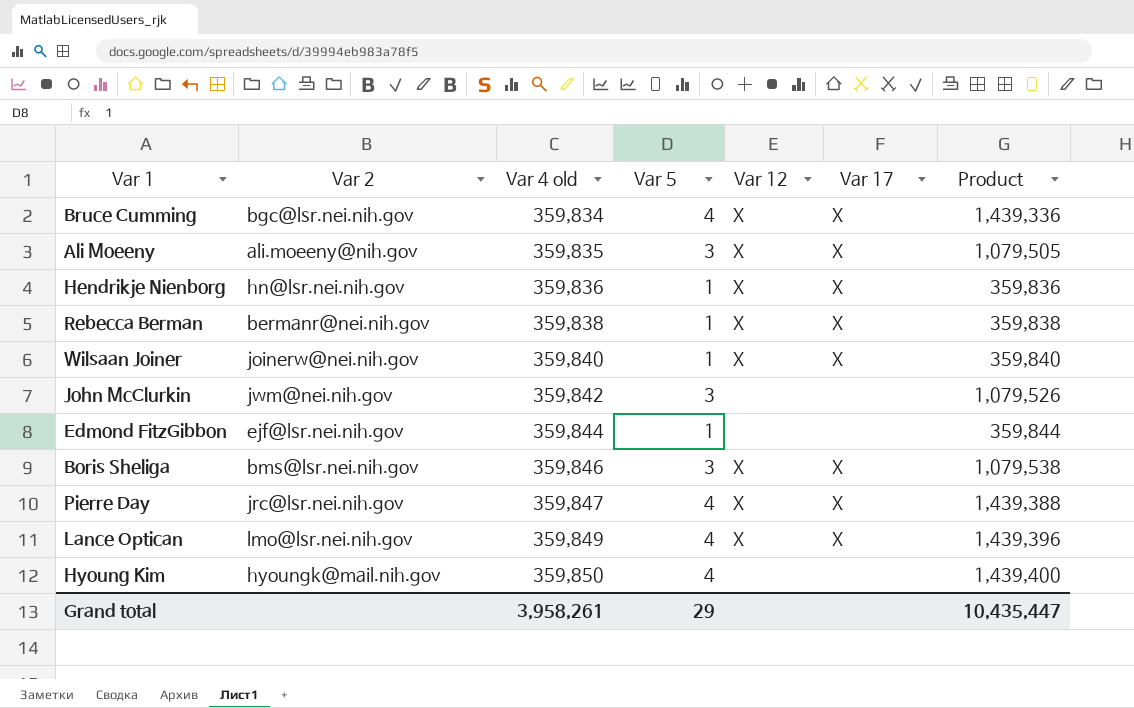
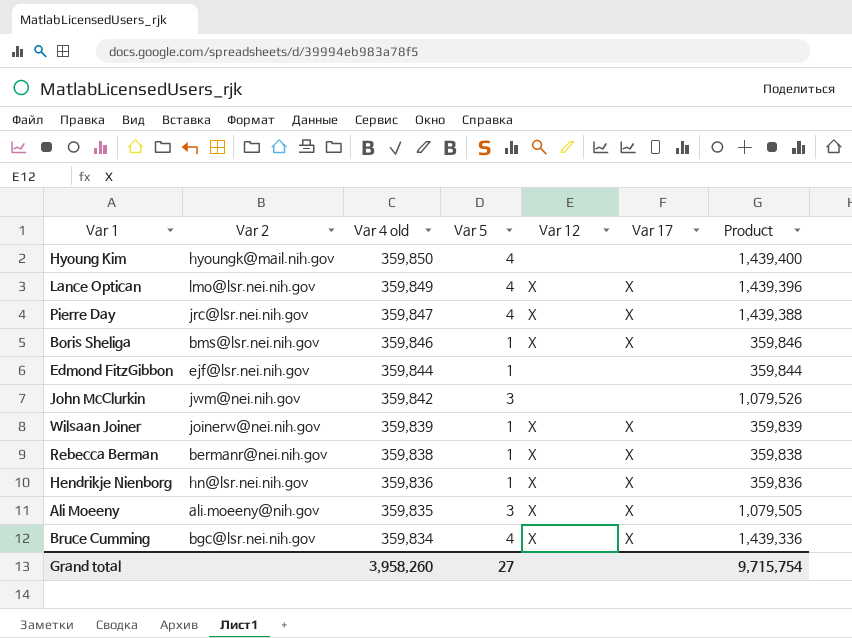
row order: Var 4 old ascending -> Var 4 old descending
Boris Sheliga | Var 5: 3 -> 1
Boris Sheliga | Product: 1,079,538 -> 359,846
Wilsaan Joiner | Var 4 old: 359,840 -> 359,839
Wilsaan Joiner | Product: 359,840 -> 359,839
Grand total | Var 4 old: 3,958,261 -> 3,958,260
Grand total | Var 5: 29 -> 27
Grand total | Product: 10,435,447 -> 9,715,754

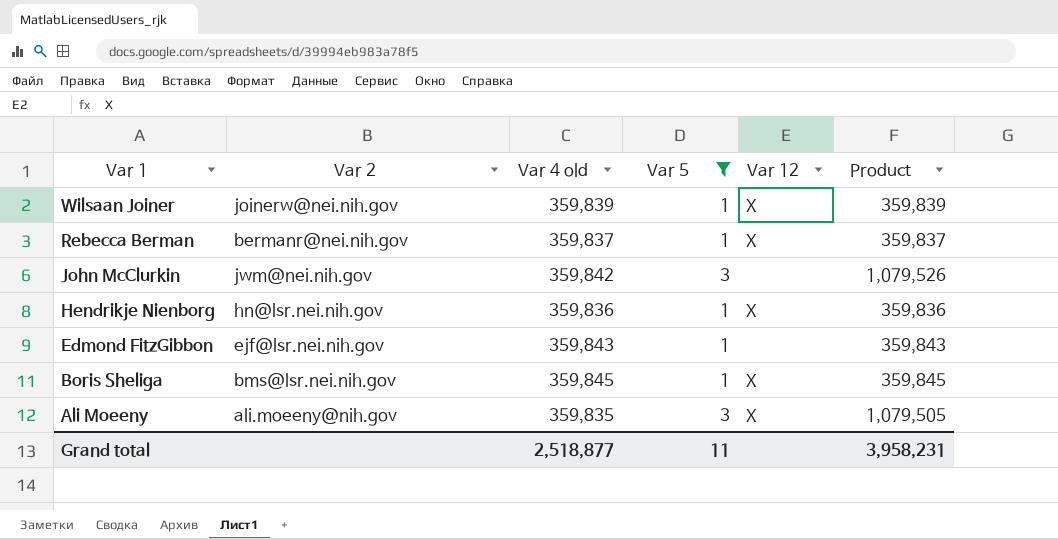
filter: none -> Var 5 != 4
row order: Var 4 old descending -> Var 1 descending
column Var 17 | position: 6 -> none
Rebecca Berman | Var 4 old: 359,838 -> 359,837
Rebecca Berman | Product: 359,838 -> 359,837
Edmond FitzGibbon | Var 4 old: 359,844 -> 359,843
Edmond FitzGibbon | Product: 359,844 -> 359,843
Boris Sheliga | Var 4 old: 359,846 -> 359,845
Boris Sheliga | Product: 359,846 -> 359,845
Grand total | Var 4 old: 3,958,260 -> 2,518,877
Grand total | Var 5: 27 -> 11
Grand total | Product: 9,715,754 -> 3,958,231

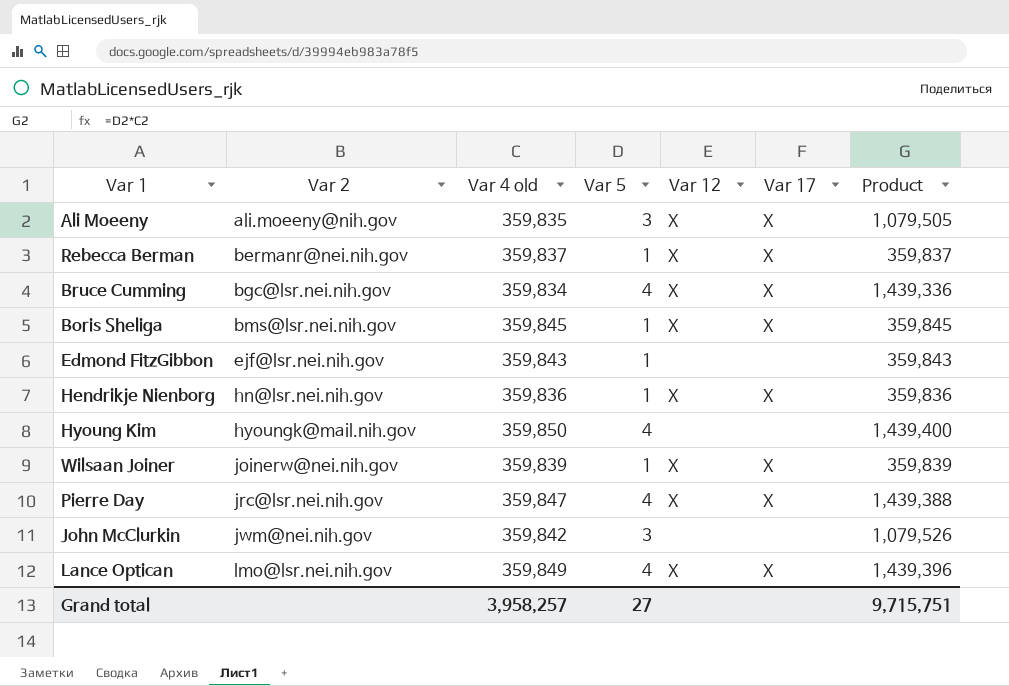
filter: Var 5 != 4 -> none
row order: Var 1 descending -> Var 2 ascending
column Var 17 | position: none -> 6
Grand total | Var 4 old: 2,518,877 -> 3,958,257
Grand total | Var 5: 11 -> 27
Grand total | Product: 3,958,231 -> 9,715,751

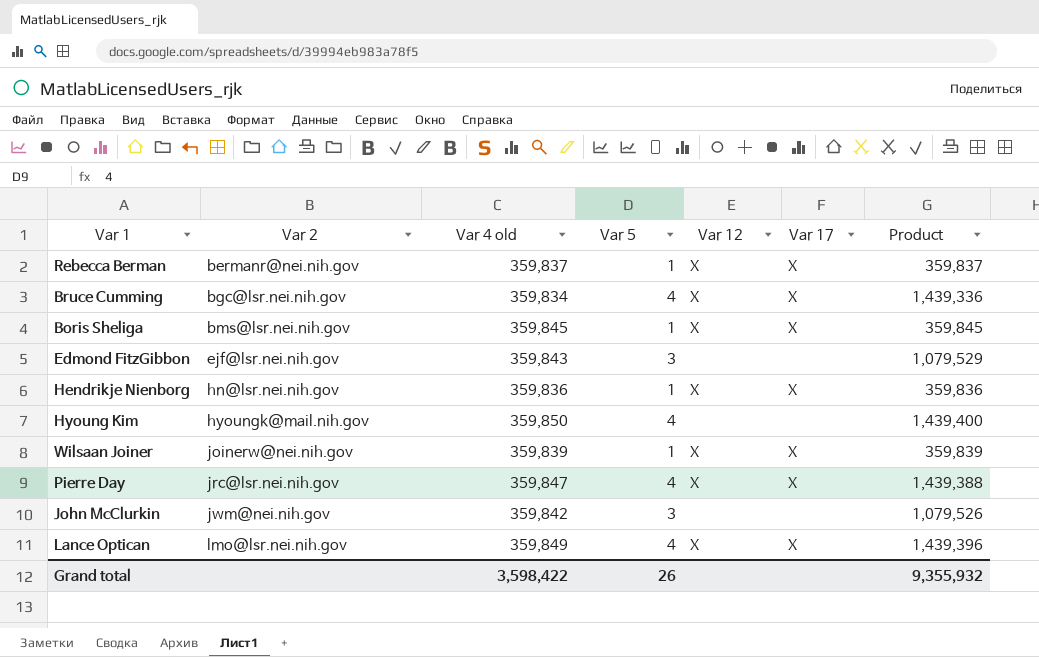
row Ali Moeeny: ali.moeeny@nih.gov | 359,835 | 3 | X | X | 1,079,505 -> none
Edmond FitzGibbon | Var 5: 1 -> 3
Edmond FitzGibbon | Product: 359,843 -> 1,079,529
Grand total | Var 4 old: 3,958,257 -> 3,598,422
Grand total | Var 5: 27 -> 26
Grand total | Product: 9,715,751 -> 9,355,932

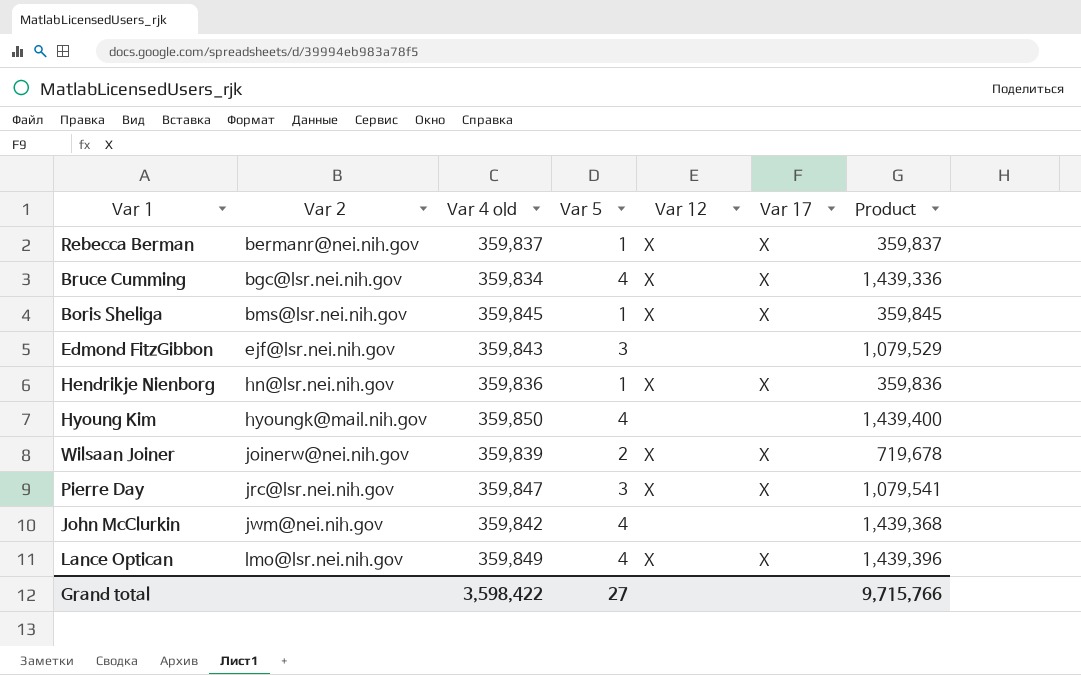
Wilsaan Joiner | Var 5: 1 -> 2
Wilsaan Joiner | Product: 359,839 -> 719,678
Pierre Day | Var 5: 4 -> 3
Pierre Day | Product: 1,439,388 -> 1,079,541
John McClurkin | Var 5: 3 -> 4
John McClurkin | Product: 1,079,526 -> 1,439,368
Grand total | Var 5: 26 -> 27
Grand total | Product: 9,355,932 -> 9,715,766

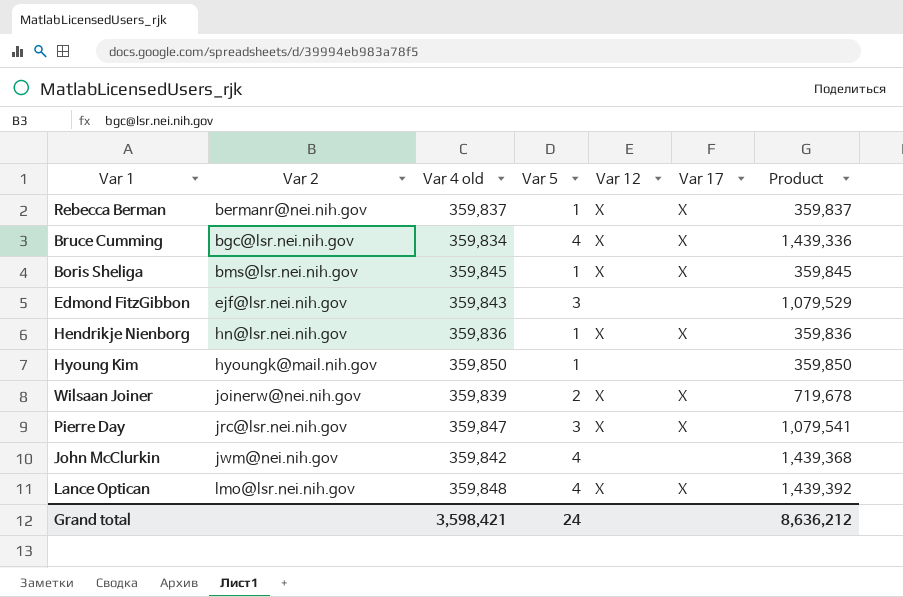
Hyoung Kim | Var 5: 4 -> 1
Hyoung Kim | Product: 1,439,400 -> 359,850
Lance Optican | Var 4 old: 359,849 -> 359,848
Lance Optican | Product: 1,439,396 -> 1,439,392
Grand total | Var 4 old: 3,598,422 -> 3,598,421
Grand total | Var 5: 27 -> 24
Grand total | Product: 9,715,766 -> 8,636,212

